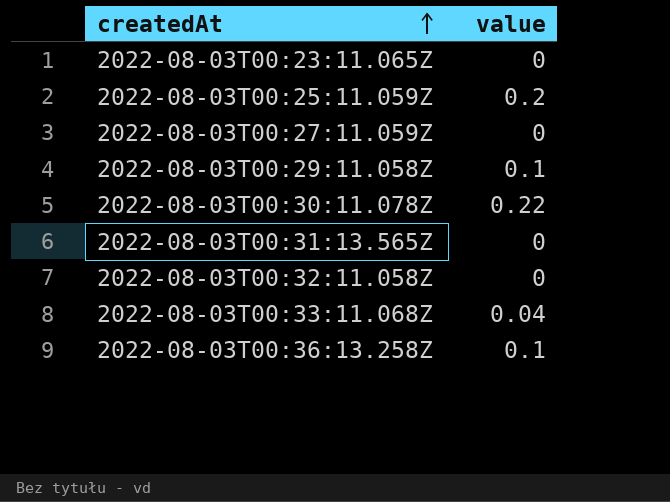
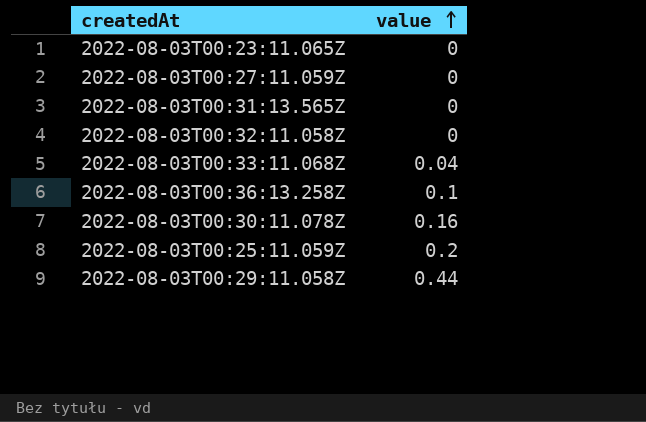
row order: createdAt ascending -> value ascending
2022-08-03T00:30:11.078Z | value: 0.22 -> 0.16
2022-08-03T00:29:11.058Z | value: 0.1 -> 0.44

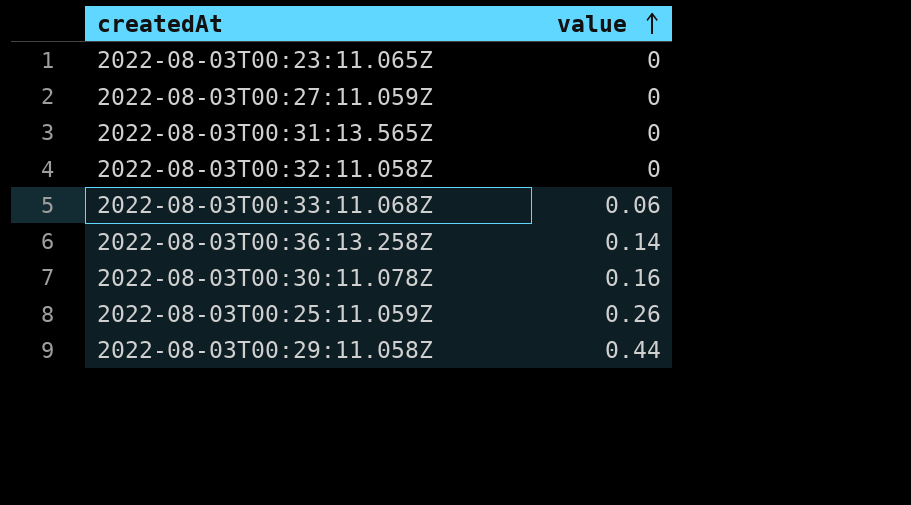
2022-08-03T00:33:11.068Z | value: 0.04 -> 0.06
2022-08-03T00:36:13.258Z | value: 0.1 -> 0.14
2022-08-03T00:25:11.059Z | value: 0.2 -> 0.26

